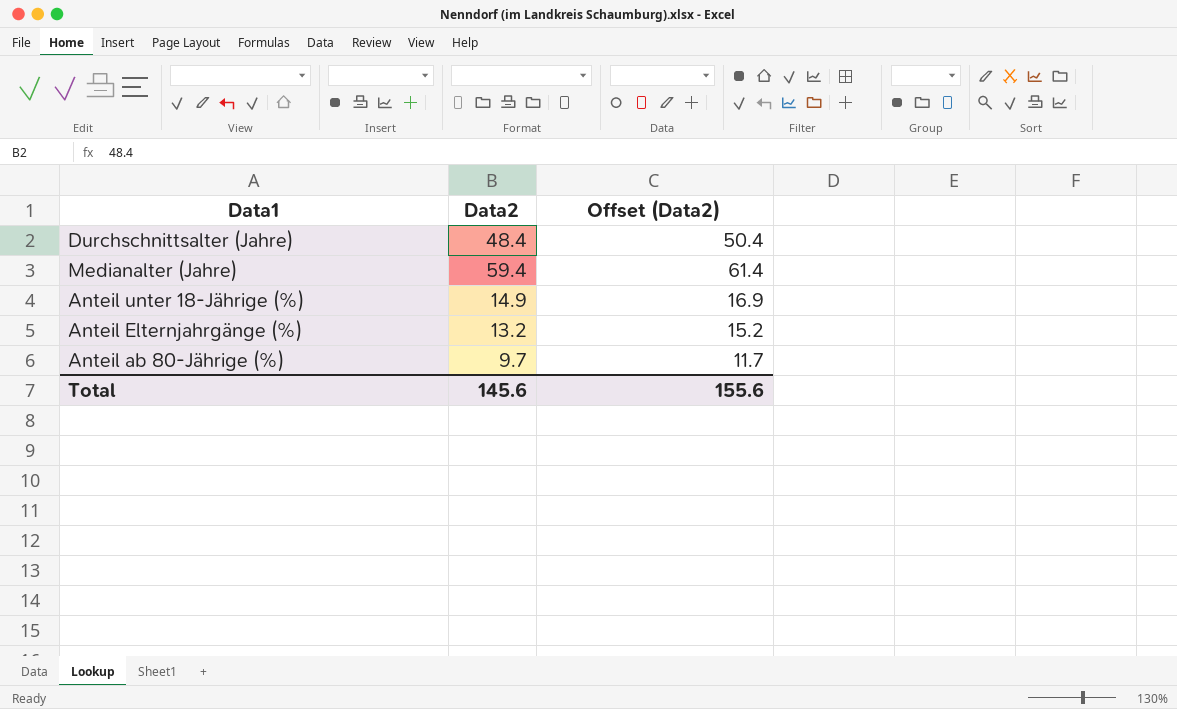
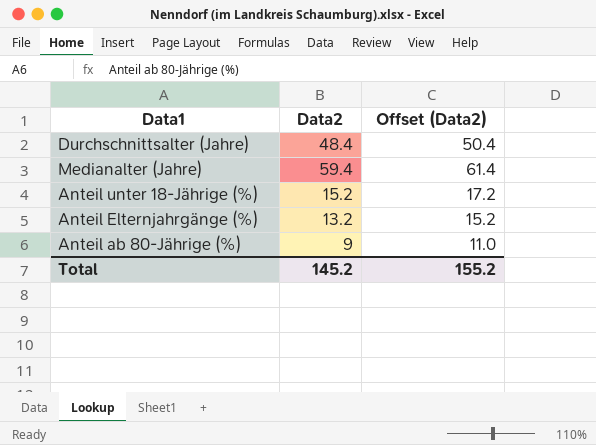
Anteil unter 18-Jährige (%) | Data2: 14.9 -> 15.2
Anteil unter 18-Jährige (%) | Offset (Data2): 16.9 -> 17.2
Anteil ab 80-Jährige (%) | Data2: 9.7 -> 9
Anteil ab 80-Jährige (%) | Offset (Data2): 11.7 -> 11.0
Total | Data2: 145.6 -> 145.2
Total | Offset (Data2): 155.6 -> 155.2

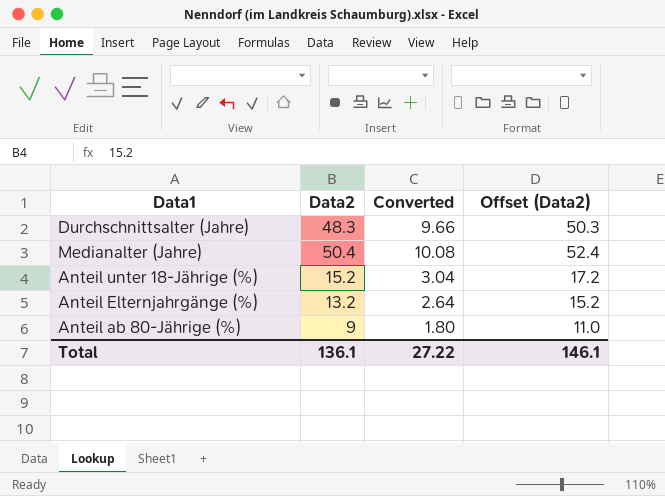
column Converted | formula: none -> [Data2] * 0.2
Durchschnittsalter (Jahre) | Data2: 48.4 -> 48.3
Durchschnittsalter (Jahre) | Offset (Data2): 50.4 -> 50.3
Medianalter (Jahre) | Data2: 59.4 -> 50.4
Medianalter (Jahre) | Offset (Data2): 61.4 -> 52.4
Total | Data2: 145.2 -> 136.1
Total | Offset (Data2): 155.2 -> 146.1

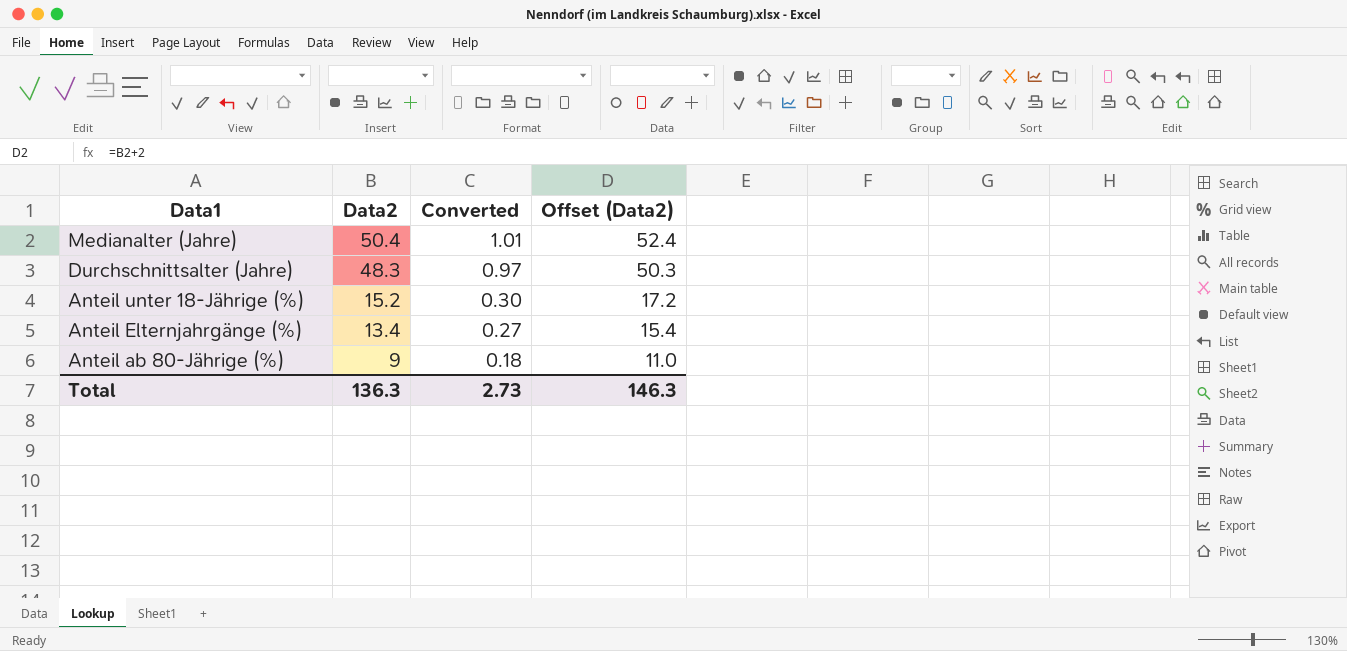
row order: none -> Data1 descending
column Converted | formula: [Data2] * 0.2 -> [Data2] * 0.02
Anteil Elternjahrgänge (%) | Data2: 13.2 -> 13.4
Anteil Elternjahrgänge (%) | Offset (Data2): 15.2 -> 15.4
Total | Data2: 136.1 -> 136.3
Total | Converted: 27.22 -> 2.73
Total | Offset (Data2): 146.1 -> 146.3

